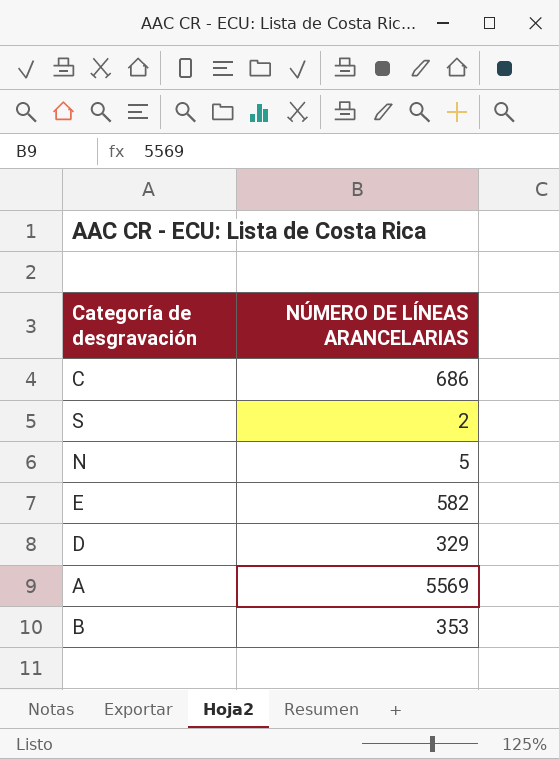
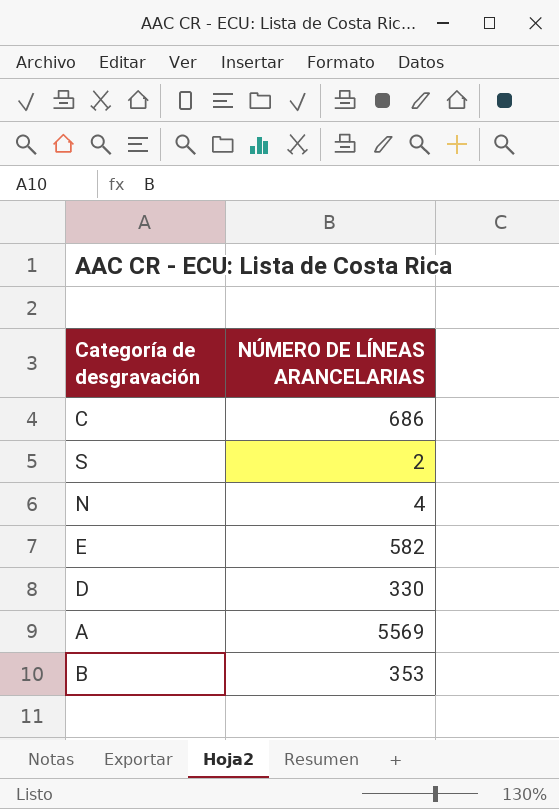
N | NÚMERO DE LÍNEAS ARANCELARIAS: 5 -> 4
D | NÚMERO DE LÍNEAS ARANCELARIAS: 329 -> 330

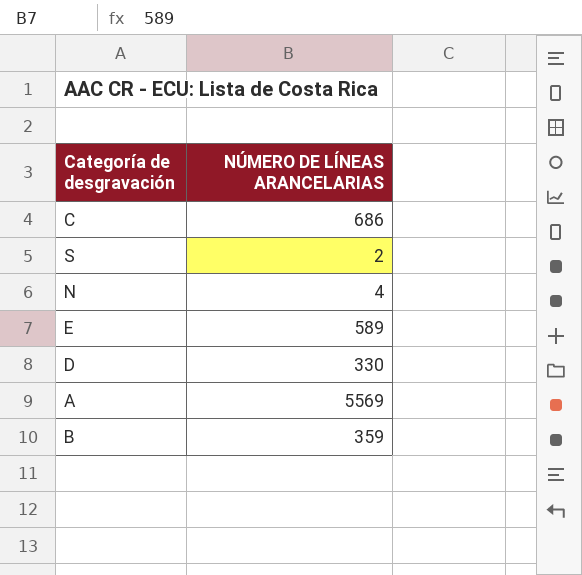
E | NÚMERO DE LÍNEAS ARANCELARIAS: 582 -> 589
B | NÚMERO DE LÍNEAS ARANCELARIAS: 353 -> 359

